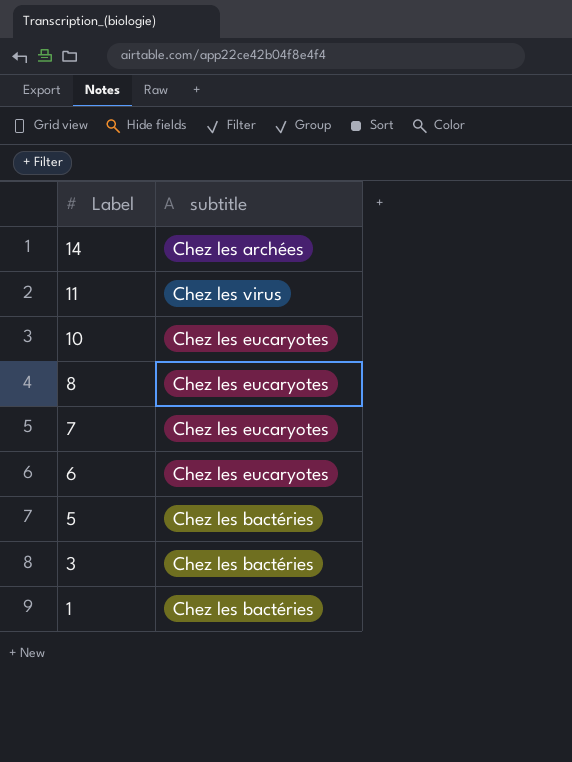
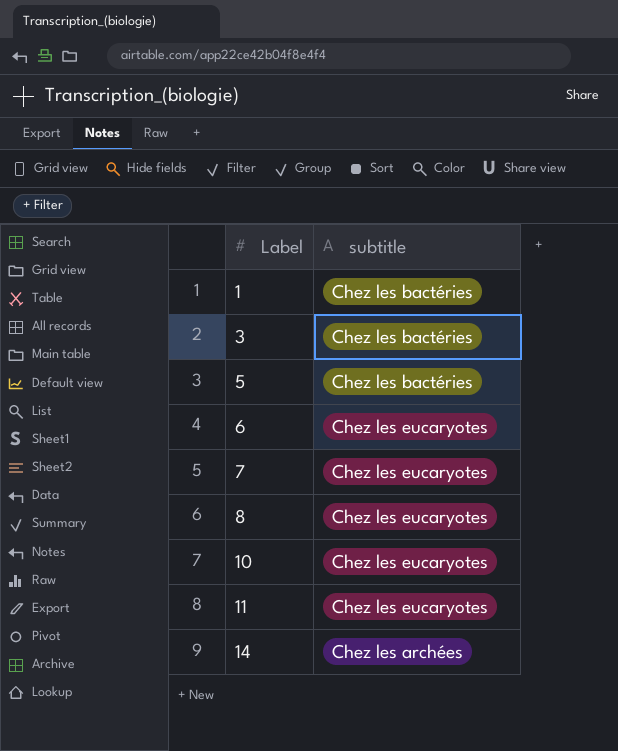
row order: Label descending -> Label ascending
11 | subtitle: Chez les virus -> Chez les eucaryotes

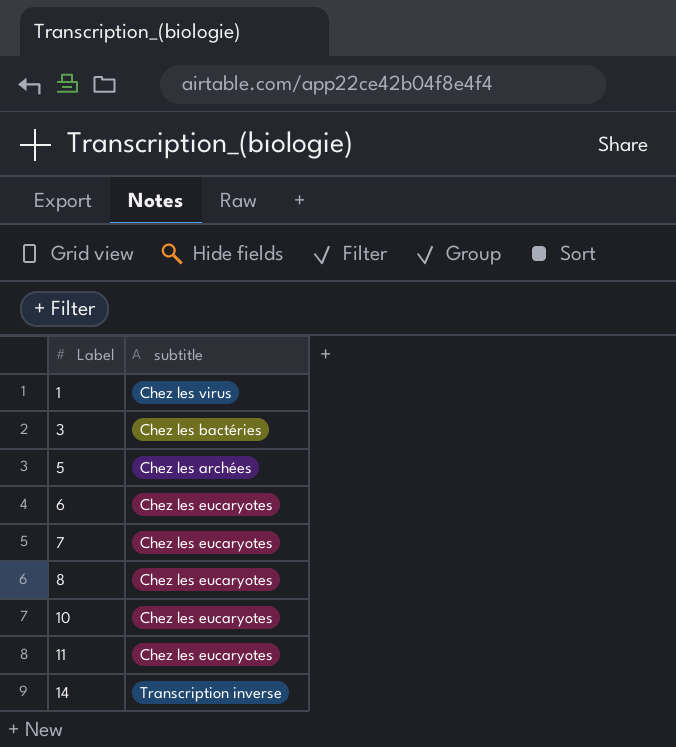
1 | subtitle: Chez les bactéries -> Chez les virus
5 | subtitle: Chez les bactéries -> Chez les archées
14 | subtitle: Chez les archées -> Transcription inverse

